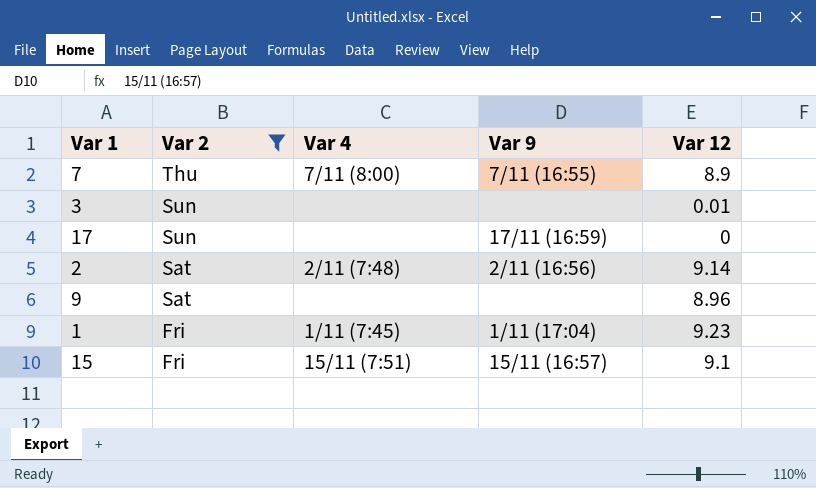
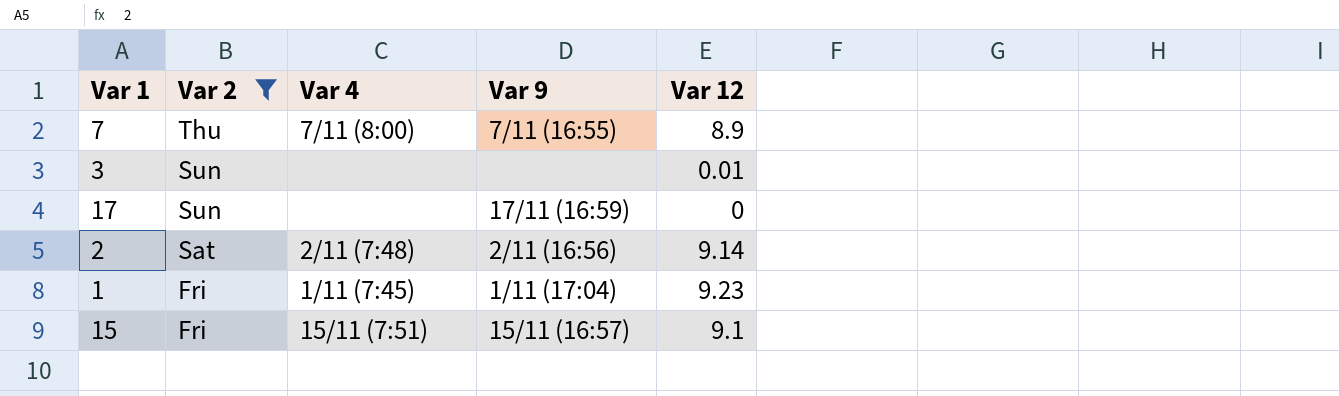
row 9: Sat | none | none | 8.96 -> none

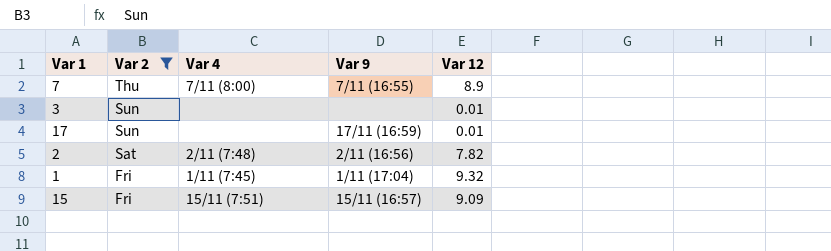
17 | Var 12: 0 -> 0.01
2 | Var 12: 9.14 -> 7.82
1 | Var 12: 9.23 -> 9.32
15 | Var 12: 9.1 -> 9.09

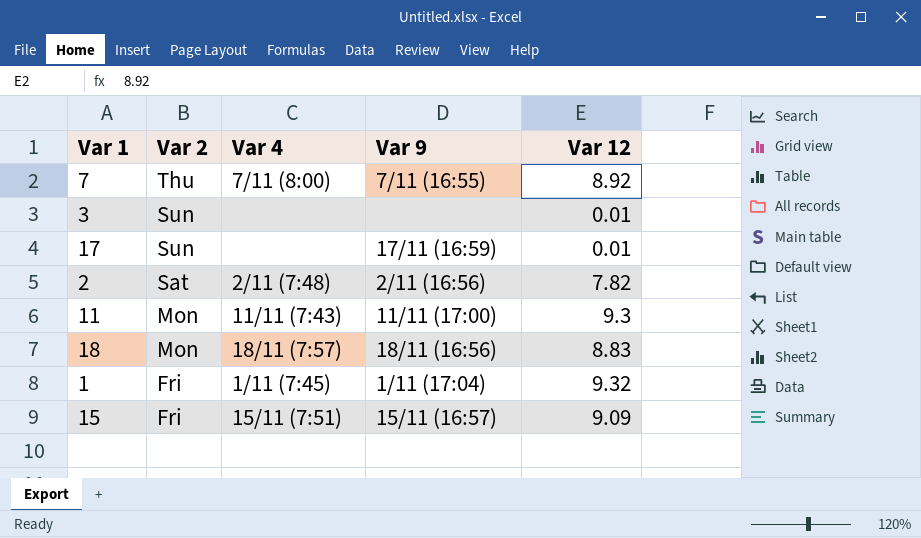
filter: Var 2 != Mon -> none
7 | Var 12: 8.9 -> 8.92

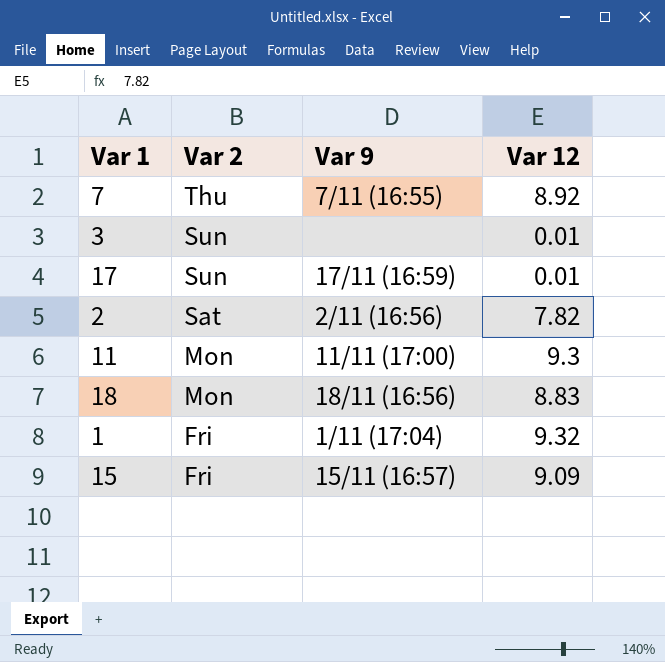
column Var 4 | position: 3 -> none

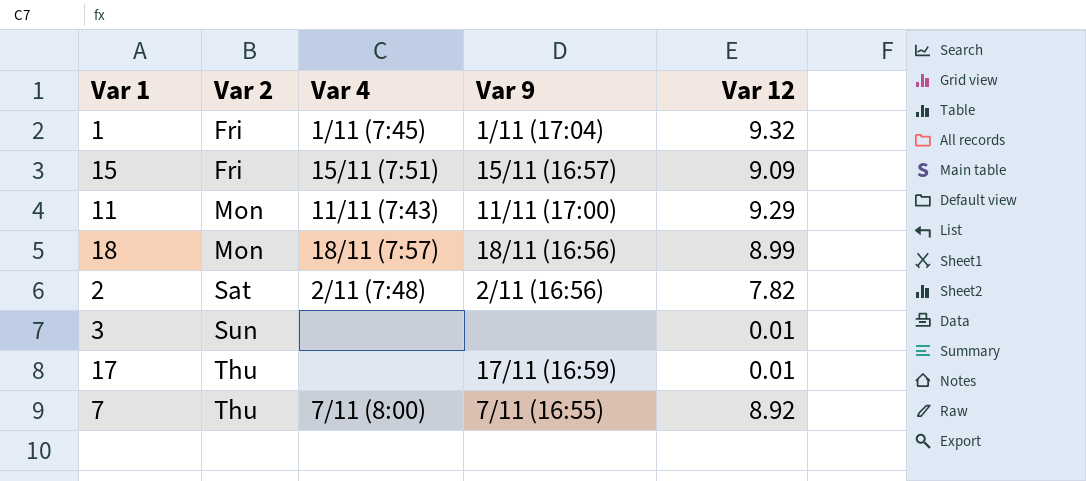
row order: Var 2 descending -> Var 2 ascending
column Var 4 | position: none -> 3
11 | Var 12: 9.3 -> 9.29
18 | Var 12: 8.83 -> 8.99
17 | Var 2: Sun -> Thu

